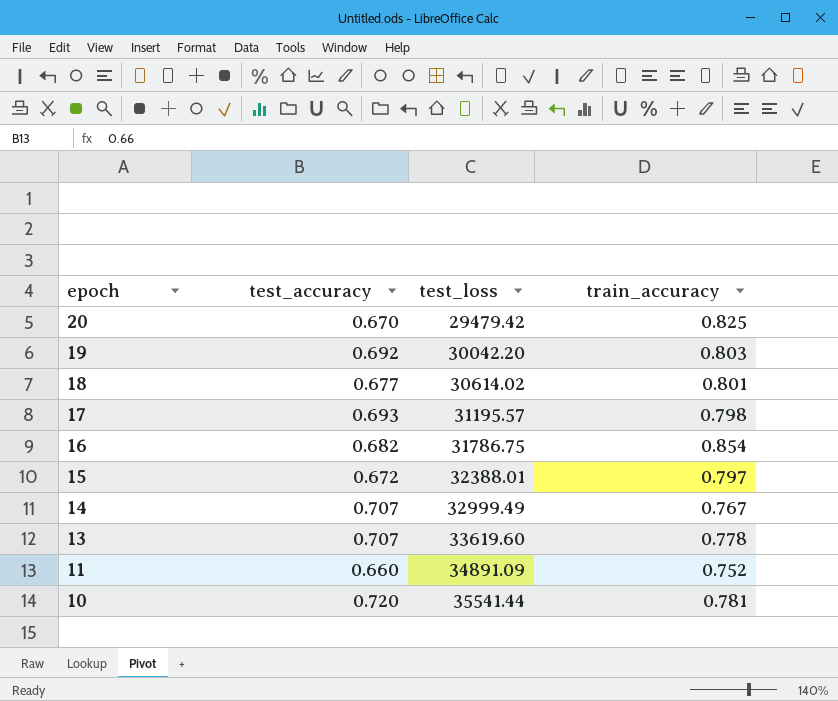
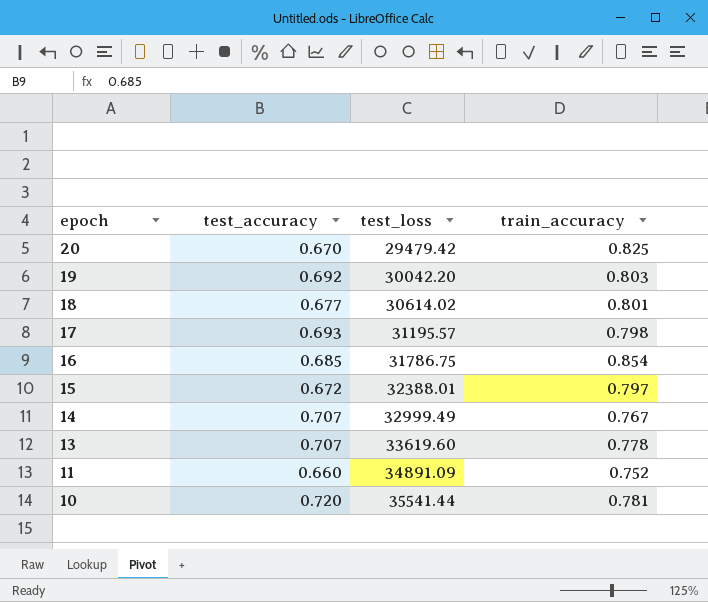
16 | test_accuracy: 0.682 -> 0.685

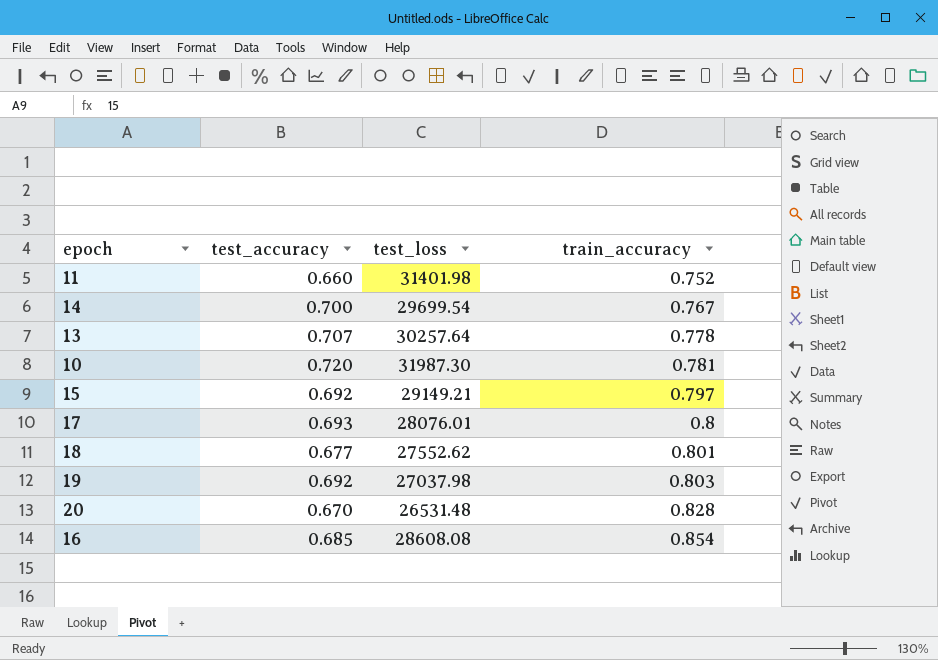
row order: epoch descending -> train_accuracy ascending
11 | test_loss: 34891.09 -> 31401.98
14 | test_accuracy: 0.707 -> 0.700
14 | test_loss: 32999.49 -> 29699.54
13 | test_loss: 33619.60 -> 30257.64
10 | test_loss: 35541.44 -> 31987.30
15 | test_accuracy: 0.672 -> 0.692
15 | test_loss: 32388.01 -> 29149.21
17 | test_loss: 31195.57 -> 28076.01
17 | train_accuracy: 0.798 -> 0.8
18 | test_loss: 30614.02 -> 27552.62
19 | test_loss: 30042.20 -> 27037.98
20 | test_loss: 29479.42 -> 26531.48
20 | train_accuracy: 0.825 -> 0.828
16 | test_loss: 31786.75 -> 28608.08

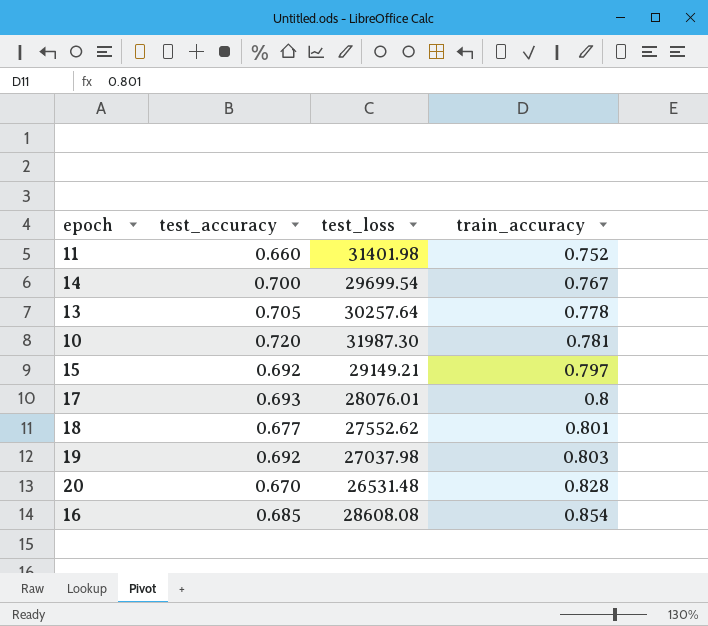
13 | test_accuracy: 0.707 -> 0.705

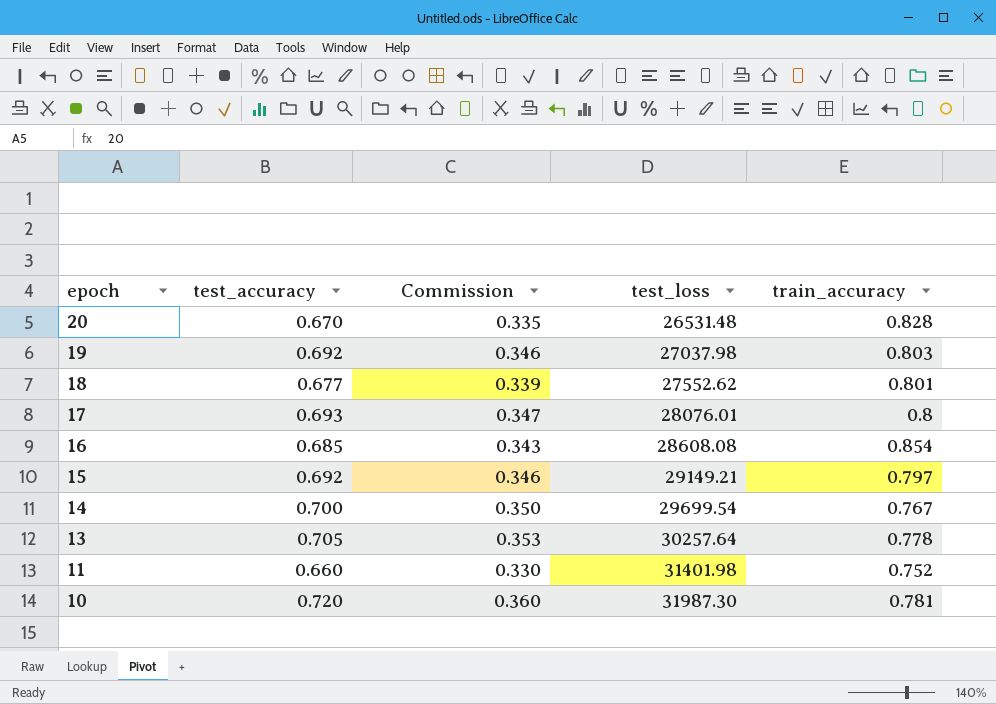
row order: train_accuracy ascending -> epoch descending
column Commission | formula: none -> [test_accuracy] * 0.5

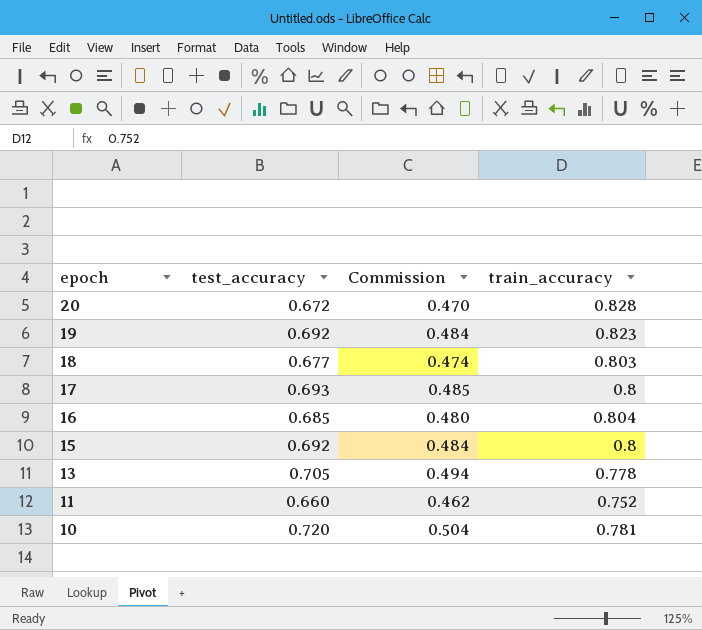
column test_loss | position: 4 -> none
column Commission | formula: [test_accuracy] * 0.5 -> [test_accuracy] * 0.7
row 14: 0.700 | 0.350 | 29699.54 | 0.767 -> none
20 | test_accuracy: 0.670 -> 0.672
19 | train_accuracy: 0.803 -> 0.823
18 | train_accuracy: 0.801 -> 0.803
16 | train_accuracy: 0.854 -> 0.804
15 | train_accuracy: 0.797 -> 0.8

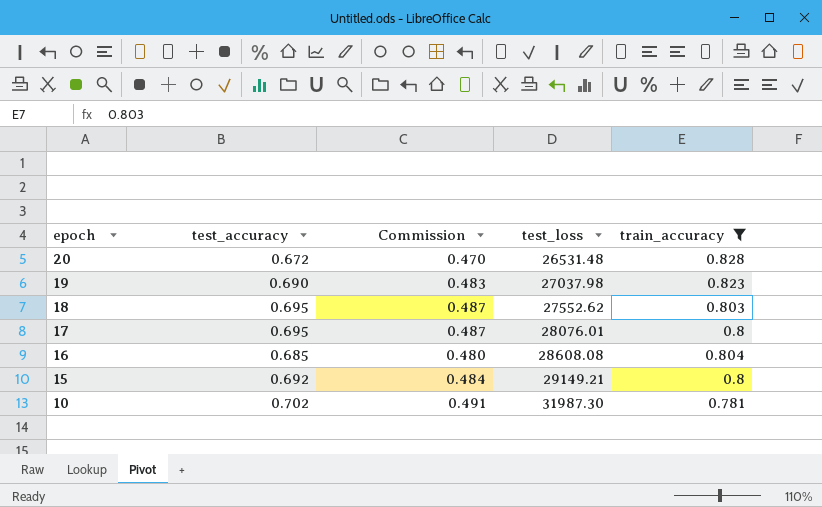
filter: none -> train_accuracy >= 0.781
column test_loss | position: none -> 4
19 | test_accuracy: 0.692 -> 0.690
19 | Commission: 0.484 -> 0.483
18 | test_accuracy: 0.677 -> 0.695
18 | Commission: 0.474 -> 0.487
17 | test_accuracy: 0.693 -> 0.695
17 | Commission: 0.485 -> 0.487
10 | test_accuracy: 0.720 -> 0.702
10 | Commission: 0.504 -> 0.491

